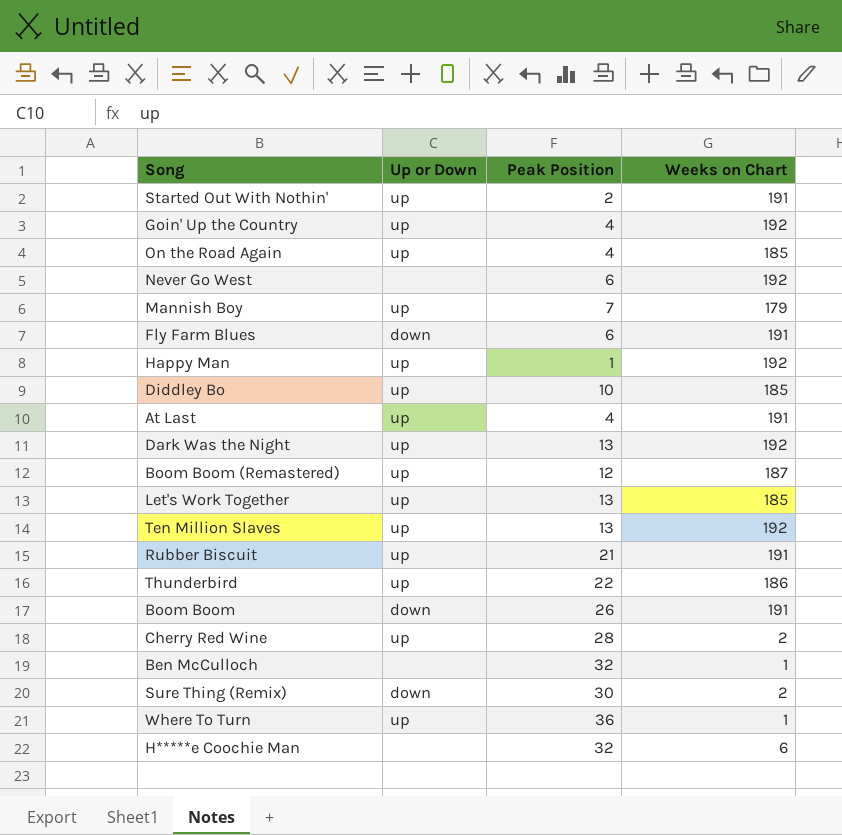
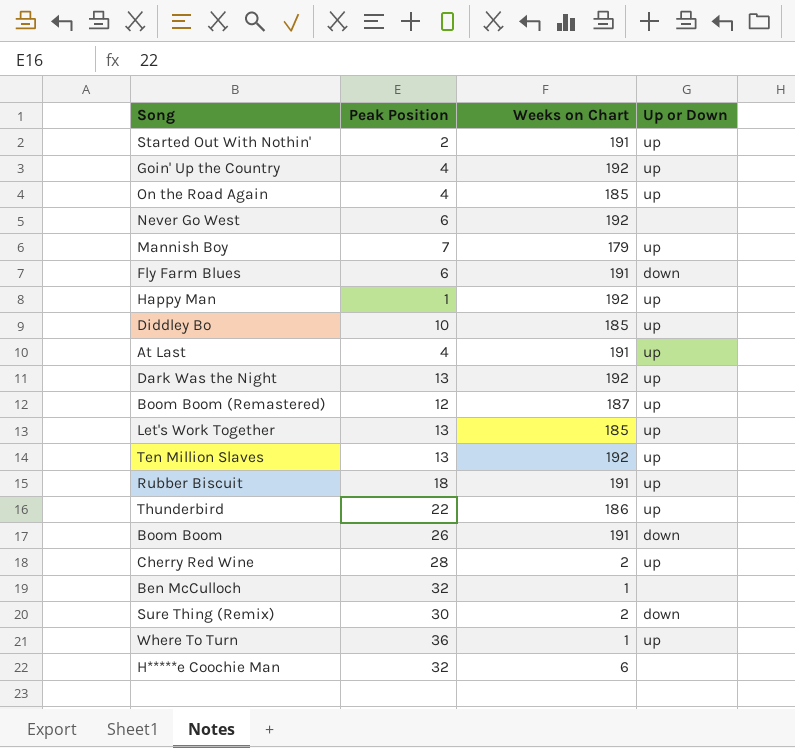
column Up or Down | position: 2 -> 4
Rubber Biscuit | Peak Position: 21 -> 18

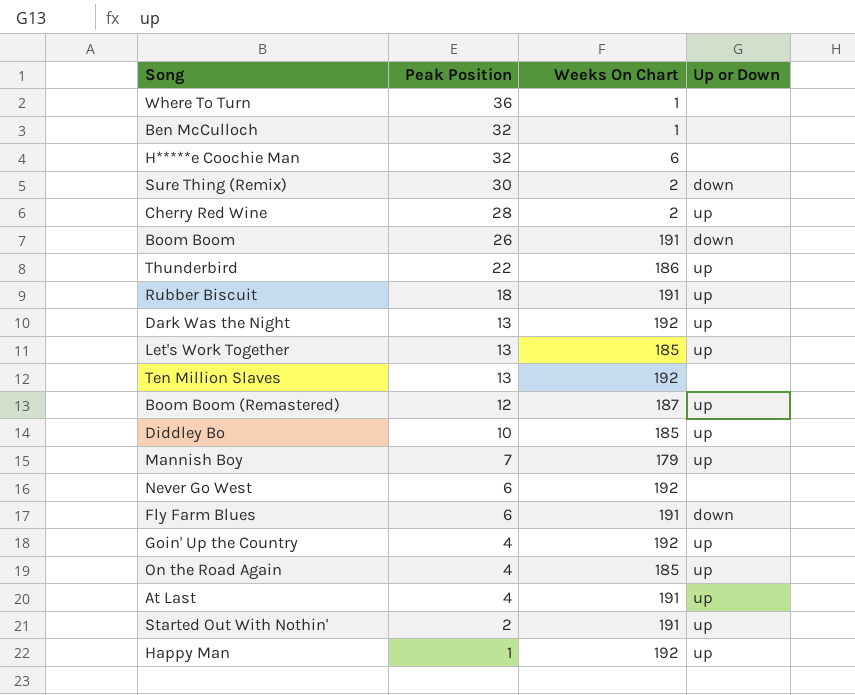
row order: none -> Peak Position descending
column name: Weeks on Chart -> Weeks On Chart
Where To Turn | Up or Down: up -> none
Ten Million Slaves | Up or Down: up -> none

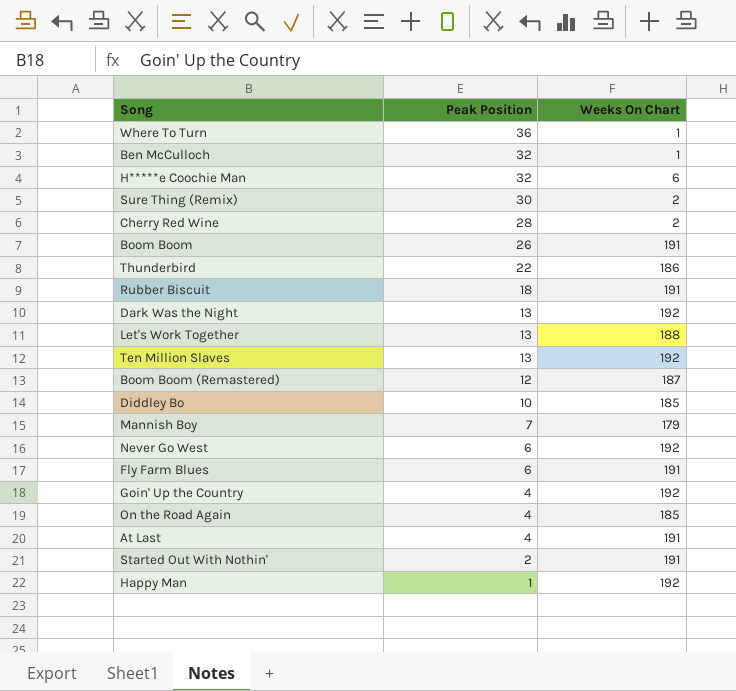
column Up or Down | position: 4 -> none
Let's Work Together | Weeks On Chart: 185 -> 188

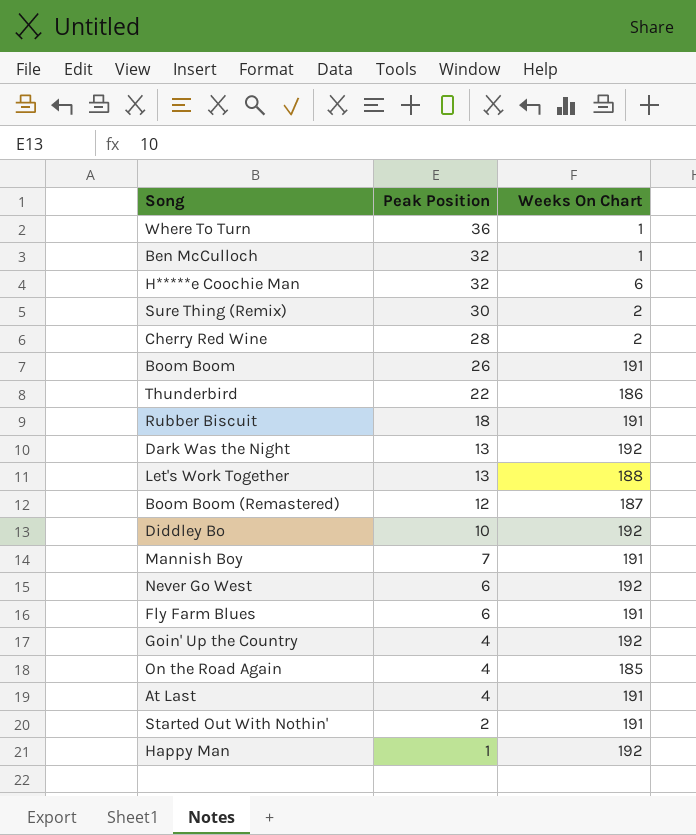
row Ten Million Slaves: 13 | 192 -> none
Diddley Bo | Weeks On Chart: 185 -> 192
Mannish Boy | Weeks On Chart: 179 -> 191

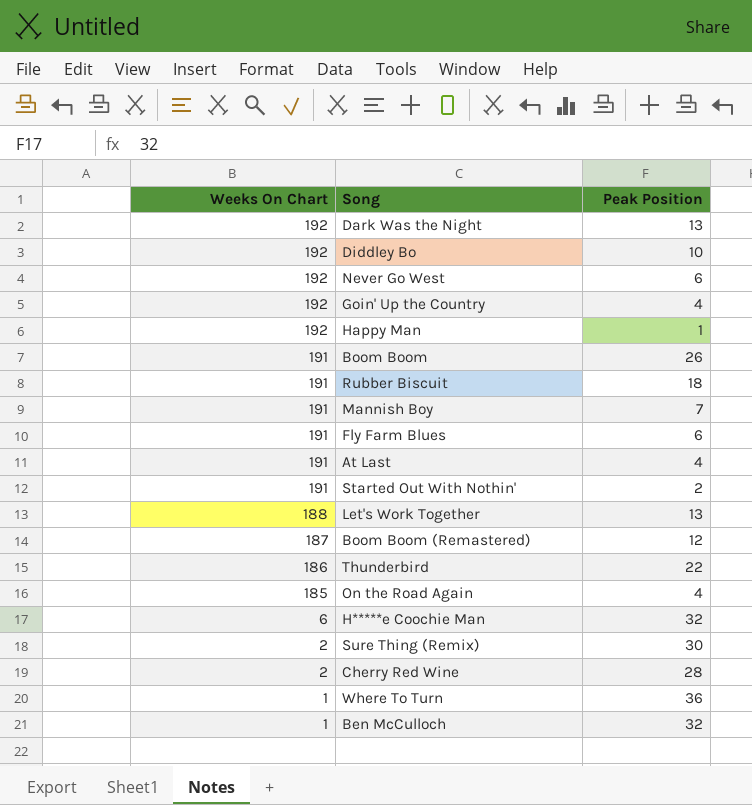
row order: Peak Position descending -> Weeks On Chart descending
column Weeks On Chart | position: 3 -> 1

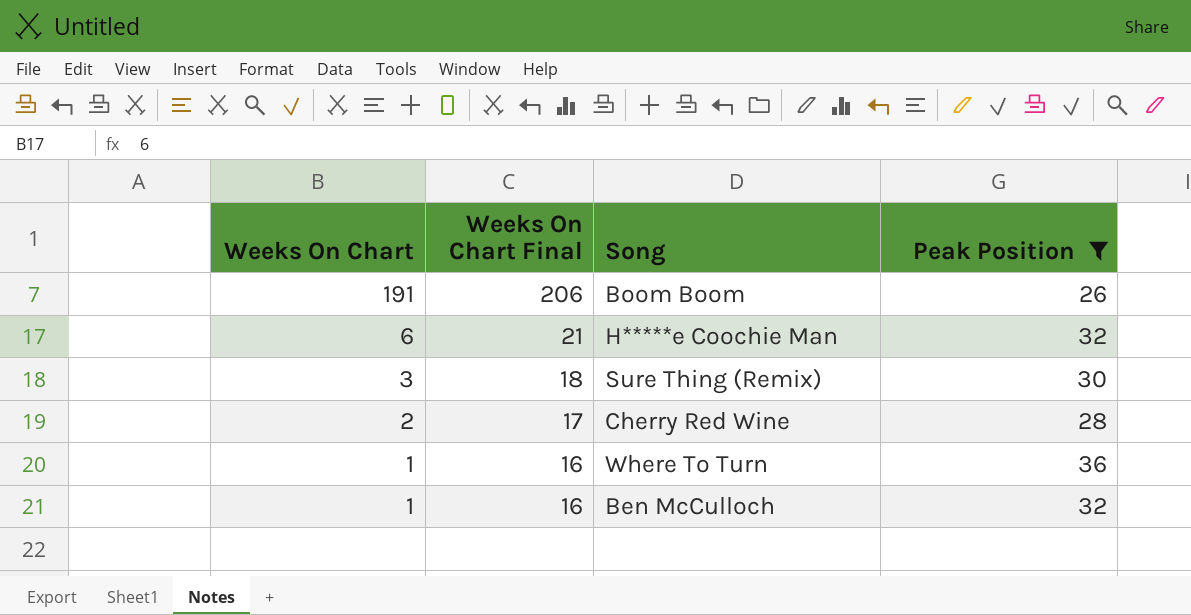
filter: none -> Peak Position >= 26
column Weeks On Chart Final | formula: none -> [Weeks On Chart] + 15
Sure Thing (Remix) | Weeks On Chart: 2 -> 3

